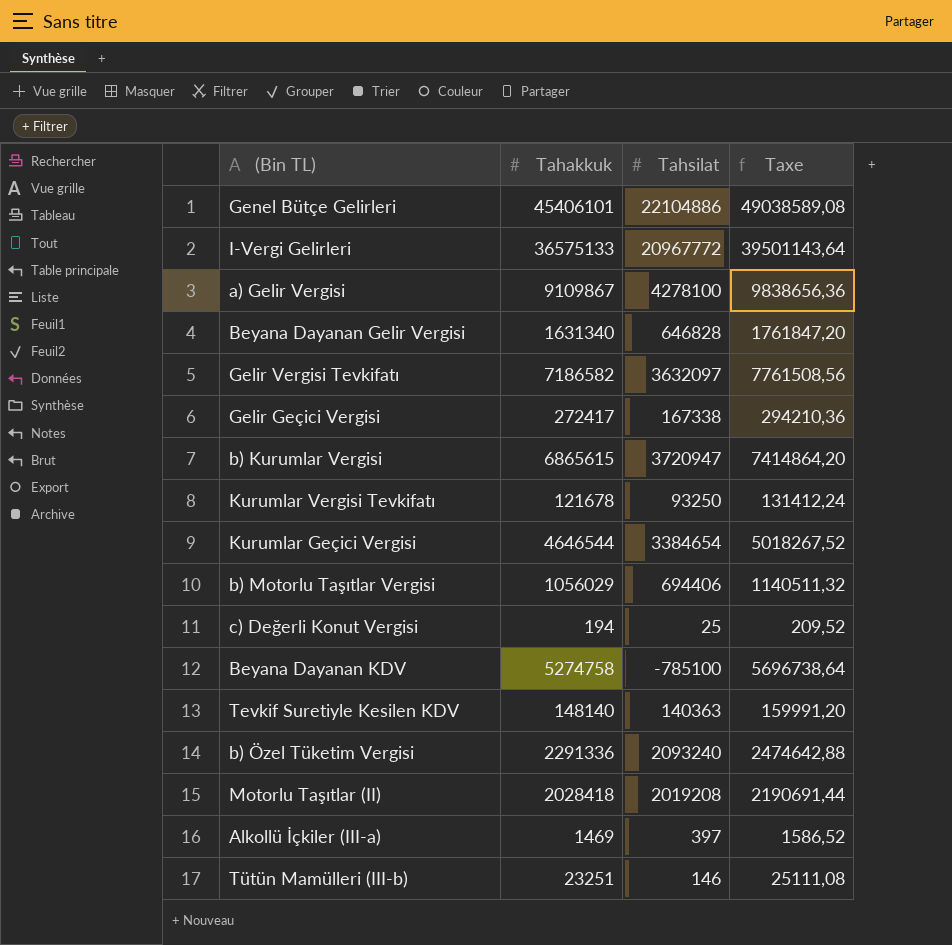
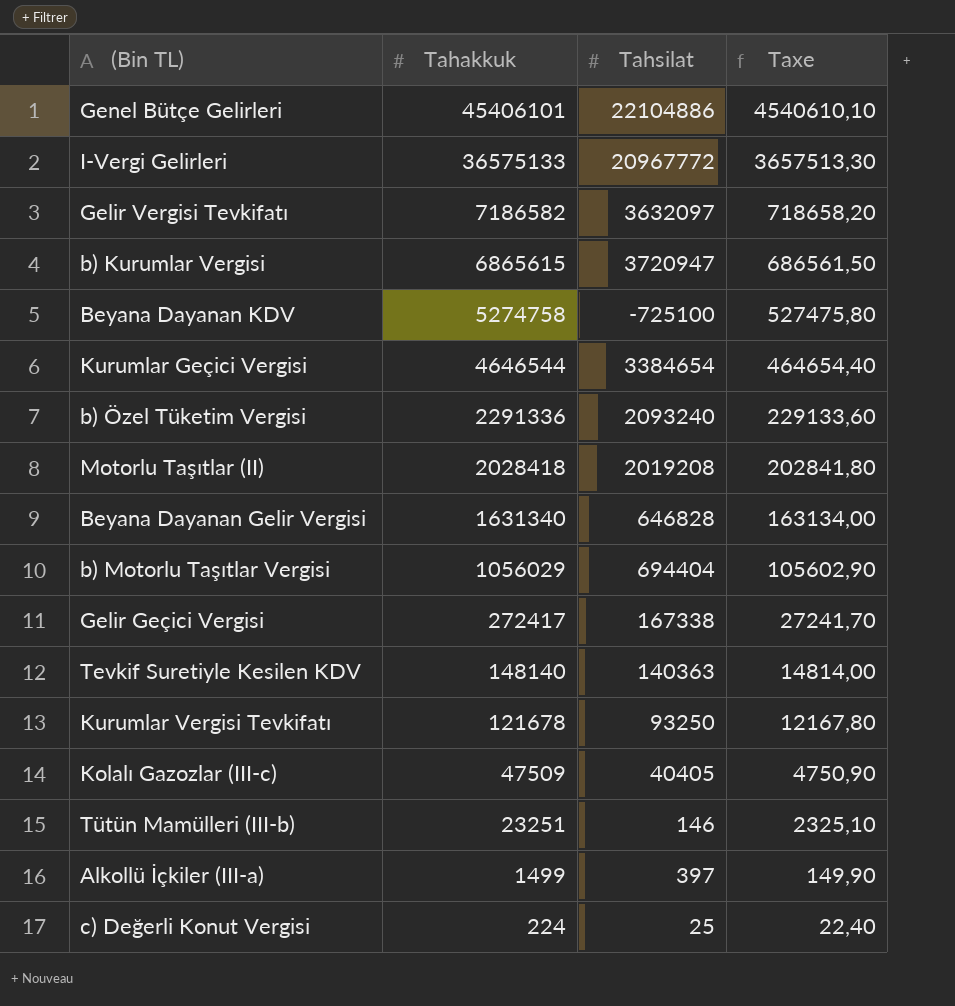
row order: none -> Tahakkuk descending
column Taxe | formula: [Tahakkuk] * 1,08 -> [Tahakkuk] * 0,1
row a) Gelir Vergisi: 9109867 | 4278100 | 9838656,36 -> none
Beyana Dayanan KDV | Tahsilat: -785100 -> -725100
b) Motorlu Taşıtlar Vergisi | Tahsilat: 694406 -> 694404
row Kolalı Gazozlar (III-c): none -> 47509 | 40405 | 4750,90
Alkollü İçkiler (III-a) | Tahakkuk: 1469 -> 1499
c) Değerli Konut Vergisi | Tahakkuk: 194 -> 224

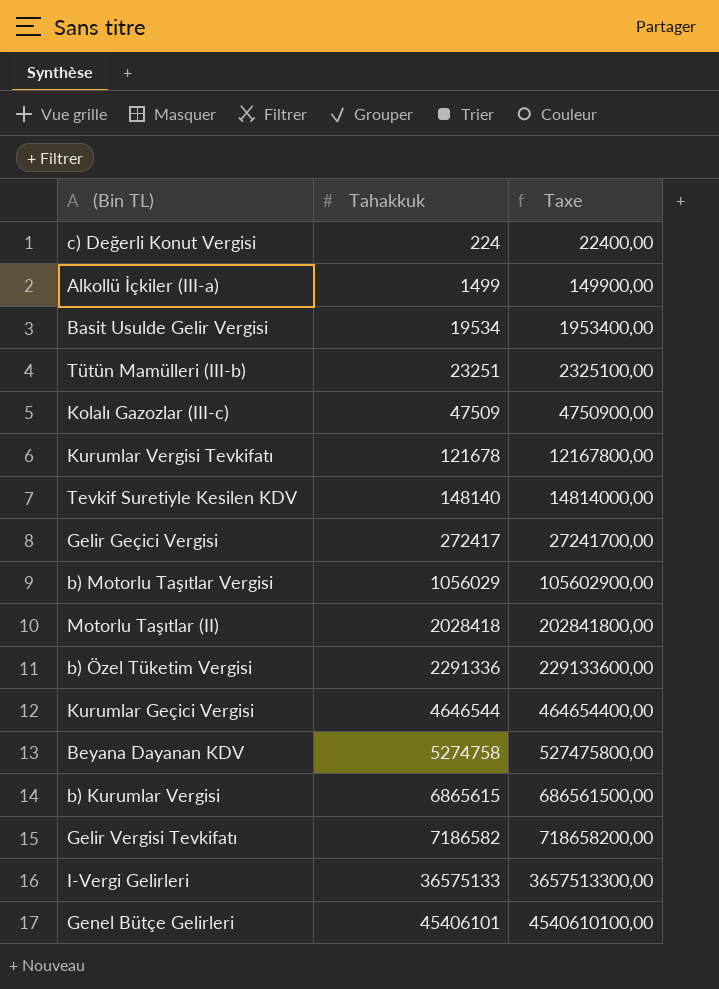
row order: Tahakkuk descending -> Tahakkuk ascending
column Tahsilat | position: 3 -> none
column Taxe | formula: [Tahakkuk] * 0,1 -> [Tahakkuk] * 100
row Beyana Dayanan Gelir Vergisi: 1631340 | 646828 | 163134,00 -> none
row Basit Usulde Gelir Vergisi: none -> 19534 | 1953400,00

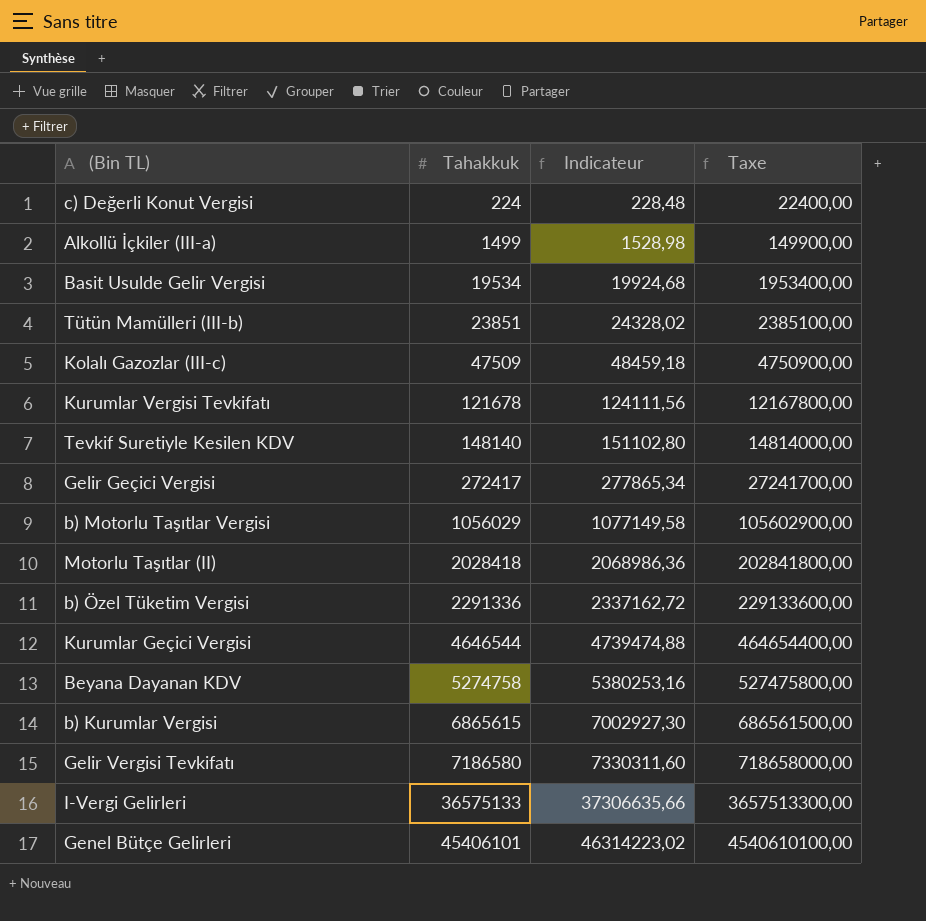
column Indicateur | formula: none -> [Tahakkuk] * 1,02
Tütün Mamülleri (III-b) | Tahakkuk: 23251 -> 23851
Tütün Mamülleri (III-b) | Taxe: 2325100,00 -> 2385100,00
Gelir Vergisi Tevkifatı | Tahakkuk: 7186582 -> 7186580
Gelir Vergisi Tevkifatı | Taxe: 718658200,00 -> 718658000,00

